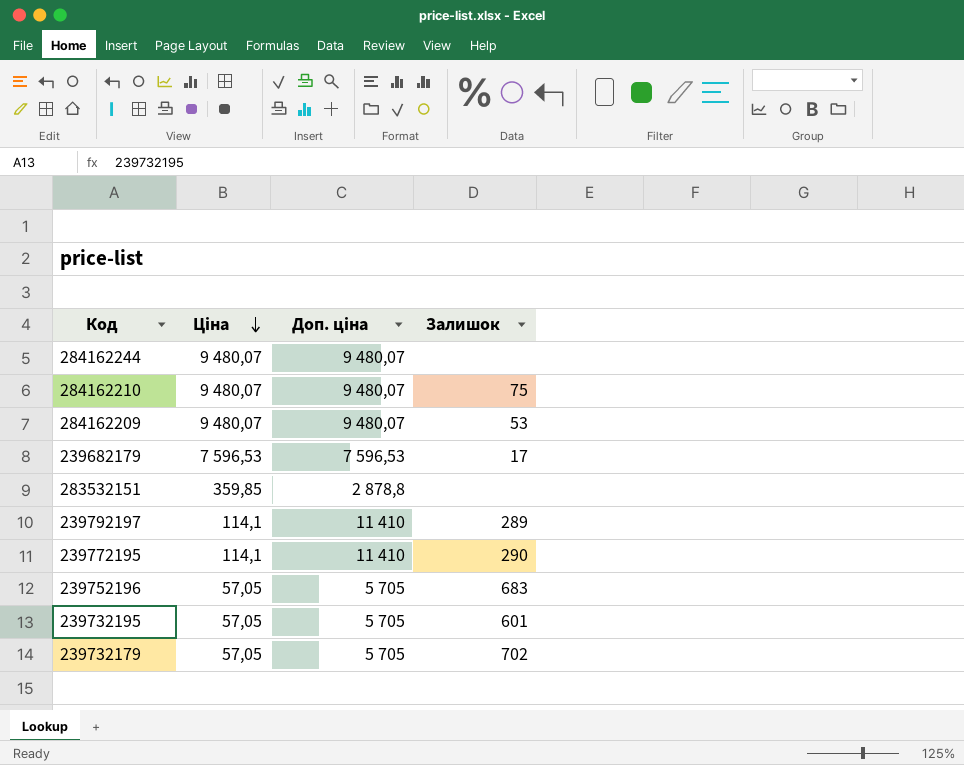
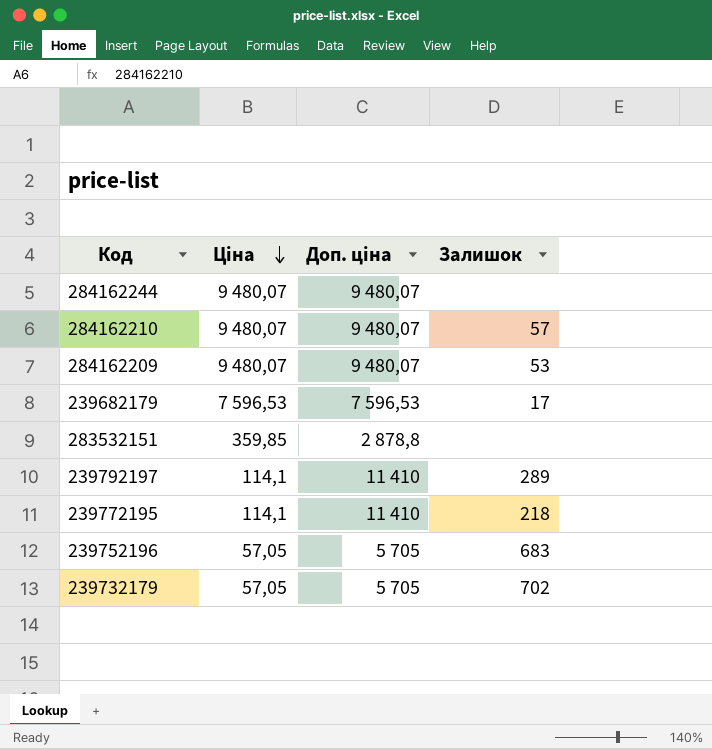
row 239732195: 57,05 | 5 705 | 601 -> none
284162210 | Залишок: 75 -> 57
239772195 | Залишок: 290 -> 218

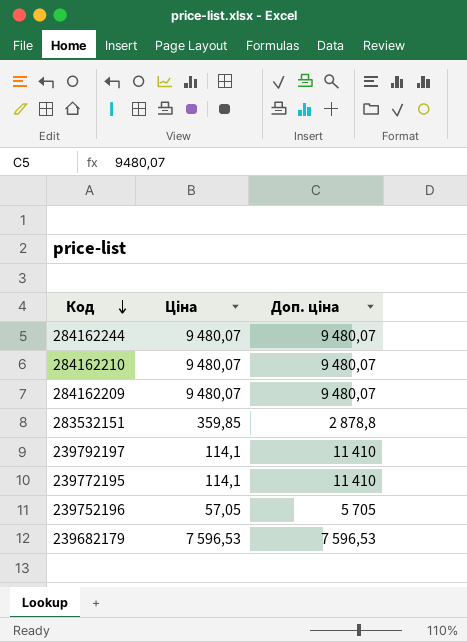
row order: Ціна descending -> Код descending
column Залишок | position: 4 -> none
row 239732179: 57,05 | 5 705 | 702 -> none

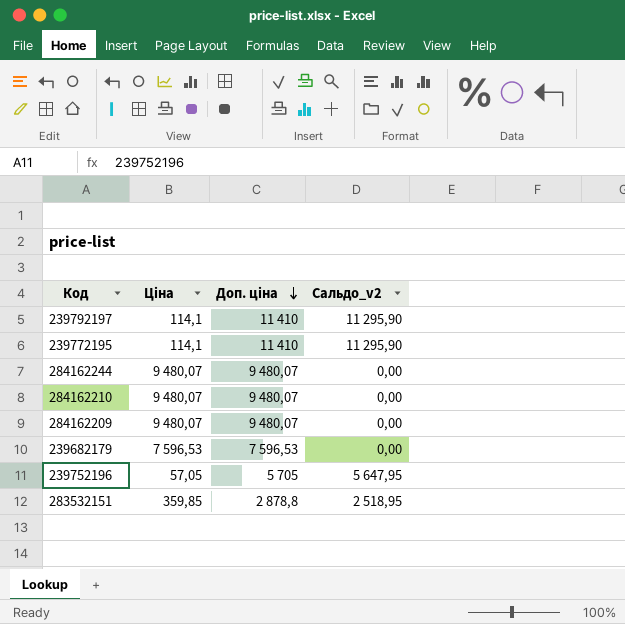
row order: Код descending -> Доп. ціна descending
column Сальдо_v2 | formula: none -> [Доп. ціна] - [Ціна]

